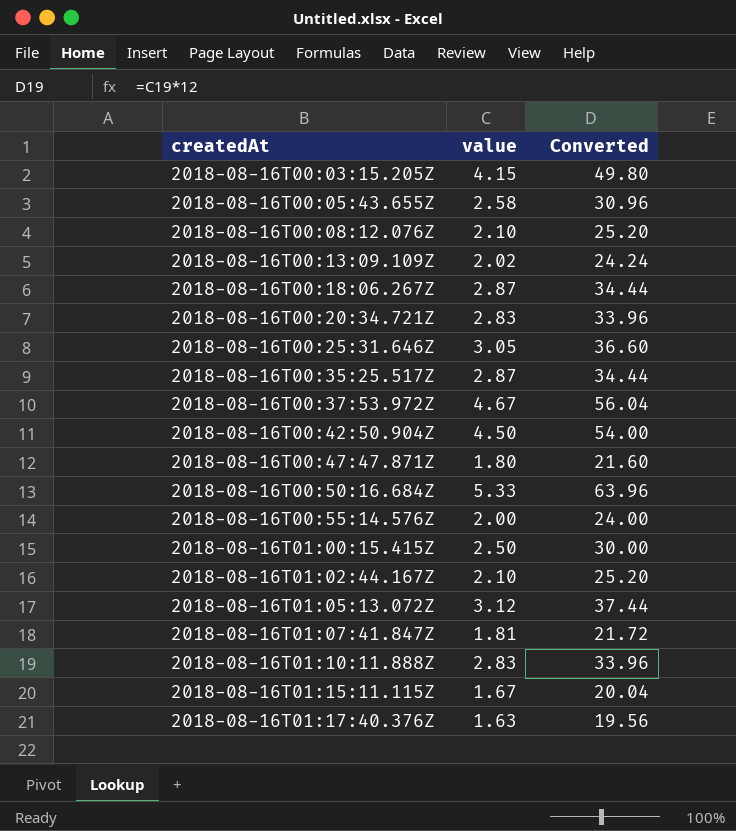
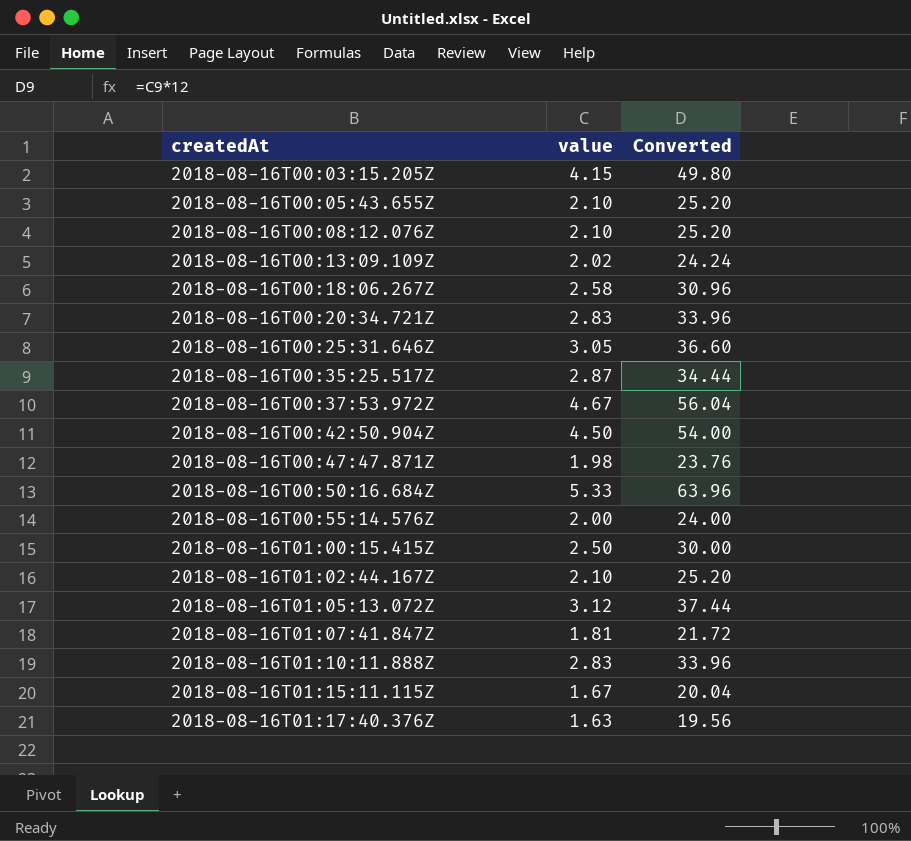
2018-08-16T00:05:43.655Z | value: 2.58 -> 2.10
2018-08-16T00:05:43.655Z | Converted: 30.96 -> 25.20
2018-08-16T00:18:06.267Z | value: 2.87 -> 2.58
2018-08-16T00:18:06.267Z | Converted: 34.44 -> 30.96
2018-08-16T00:47:47.871Z | value: 1.80 -> 1.98
2018-08-16T00:47:47.871Z | Converted: 21.60 -> 23.76

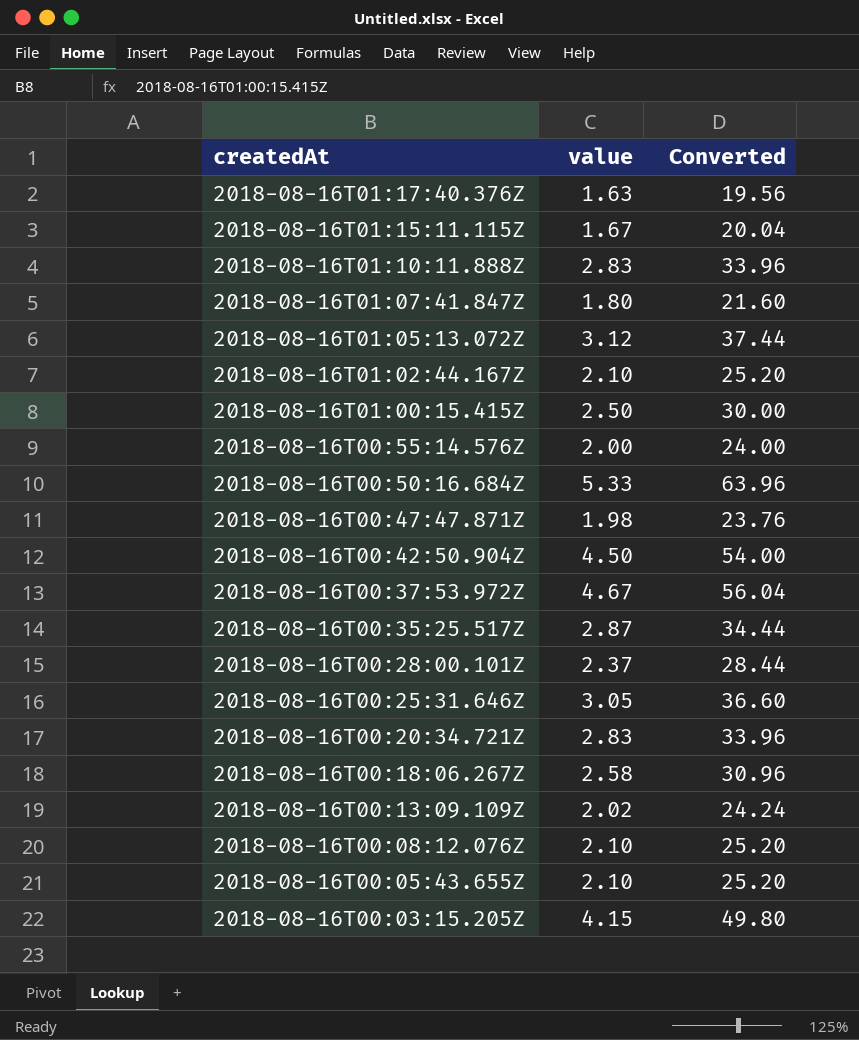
row order: createdAt ascending -> createdAt descending
2018-08-16T01:07:41.847Z | value: 1.81 -> 1.80
2018-08-16T01:07:41.847Z | Converted: 21.72 -> 21.60
row 2018-08-16T00:28:00.101Z: none -> 2.37 | 28.44

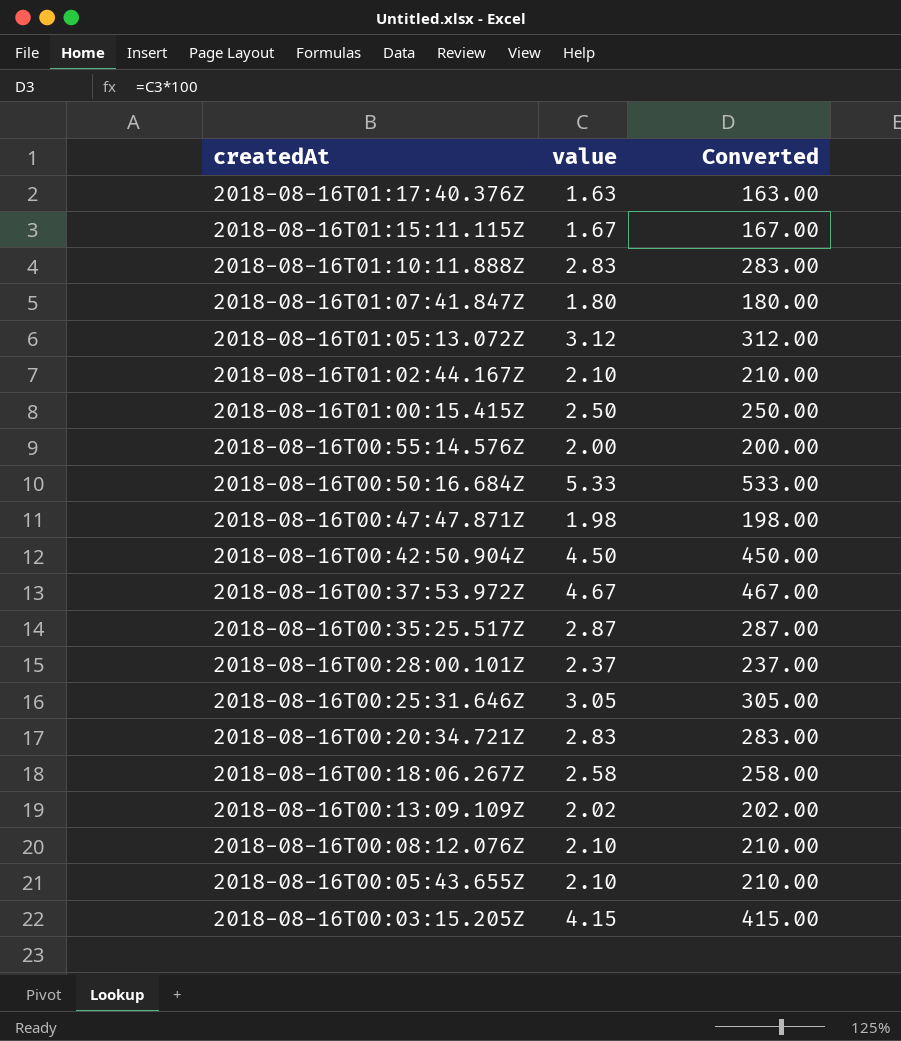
column Converted | formula: [value] * 12 -> [value] * 100

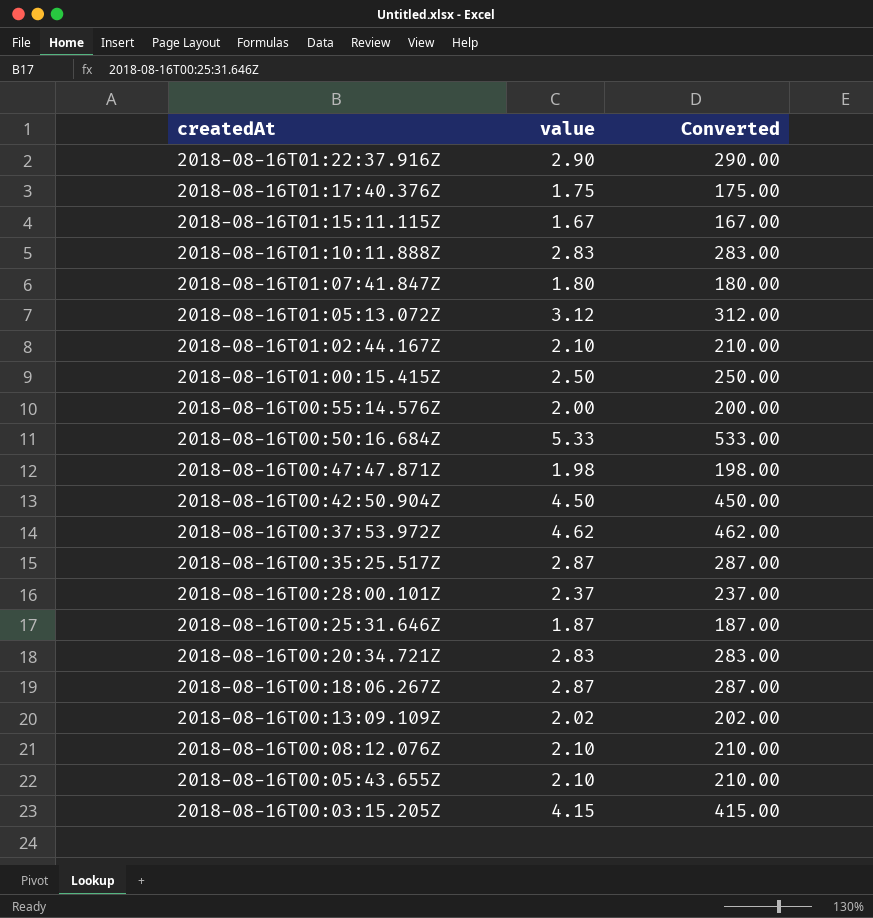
row 2018-08-16T01:22:37.916Z: none -> 2.90 | 290.00
2018-08-16T01:17:40.376Z | value: 1.63 -> 1.75
2018-08-16T01:17:40.376Z | Converted: 163.00 -> 175.00
2018-08-16T00:37:53.972Z | value: 4.67 -> 4.62
2018-08-16T00:37:53.972Z | Converted: 467.00 -> 462.00
2018-08-16T00:25:31.646Z | value: 3.05 -> 1.87
2018-08-16T00:25:31.646Z | Converted: 305.00 -> 187.00
2018-08-16T00:18:06.267Z | value: 2.58 -> 2.87
2018-08-16T00:18:06.267Z | Converted: 258.00 -> 287.00

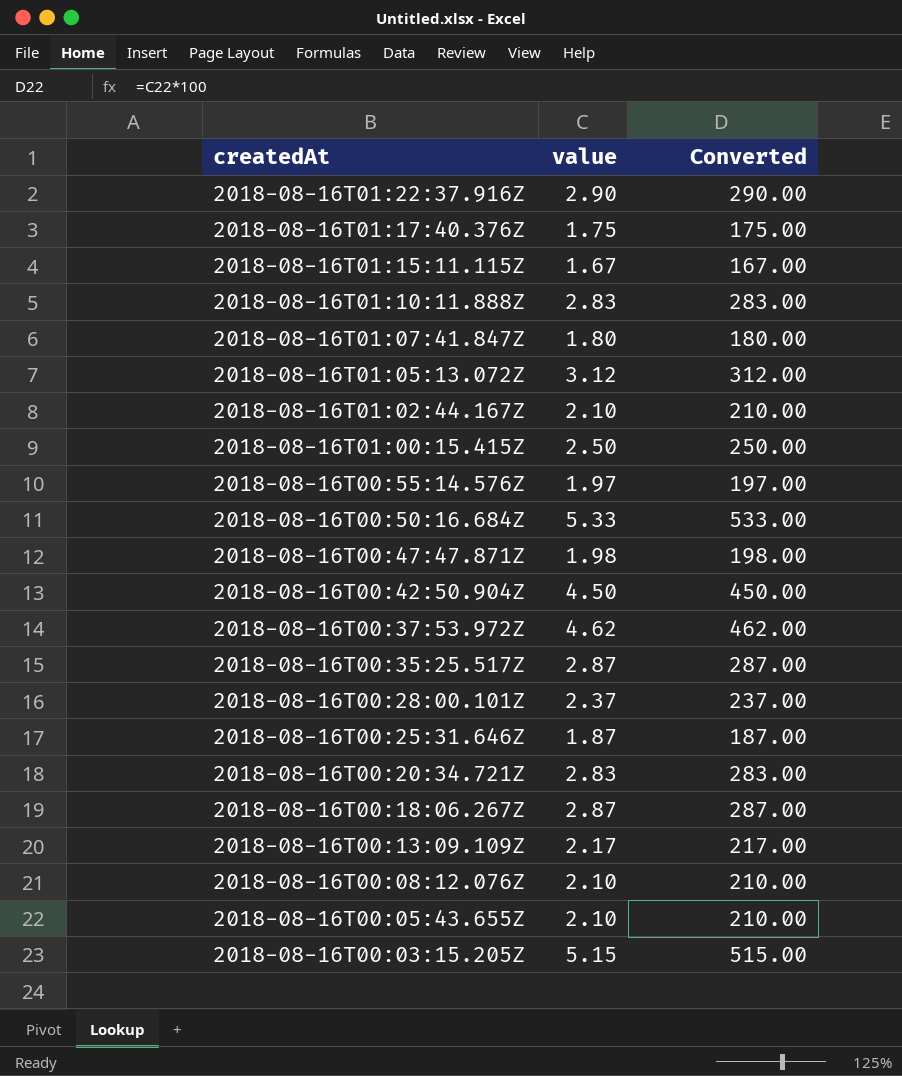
2018-08-16T00:55:14.576Z | value: 2.00 -> 1.97
2018-08-16T00:55:14.576Z | Converted: 200.00 -> 197.00
2018-08-16T00:13:09.109Z | value: 2.02 -> 2.17
2018-08-16T00:13:09.109Z | Converted: 202.00 -> 217.00
2018-08-16T00:03:15.205Z | value: 4.15 -> 5.15
2018-08-16T00:03:15.205Z | Converted: 415.00 -> 515.00

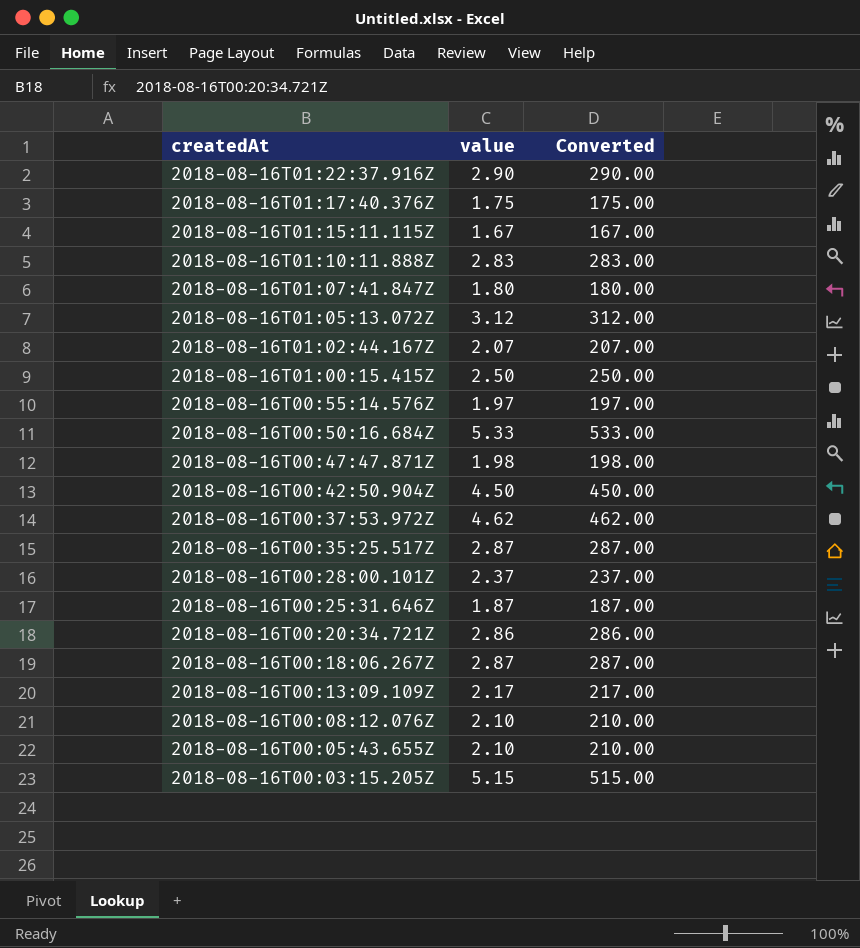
2018-08-16T01:02:44.167Z | value: 2.10 -> 2.07
2018-08-16T01:02:44.167Z | Converted: 210.00 -> 207.00
2018-08-16T00:20:34.721Z | value: 2.83 -> 2.86
2018-08-16T00:20:34.721Z | Converted: 283.00 -> 286.00

